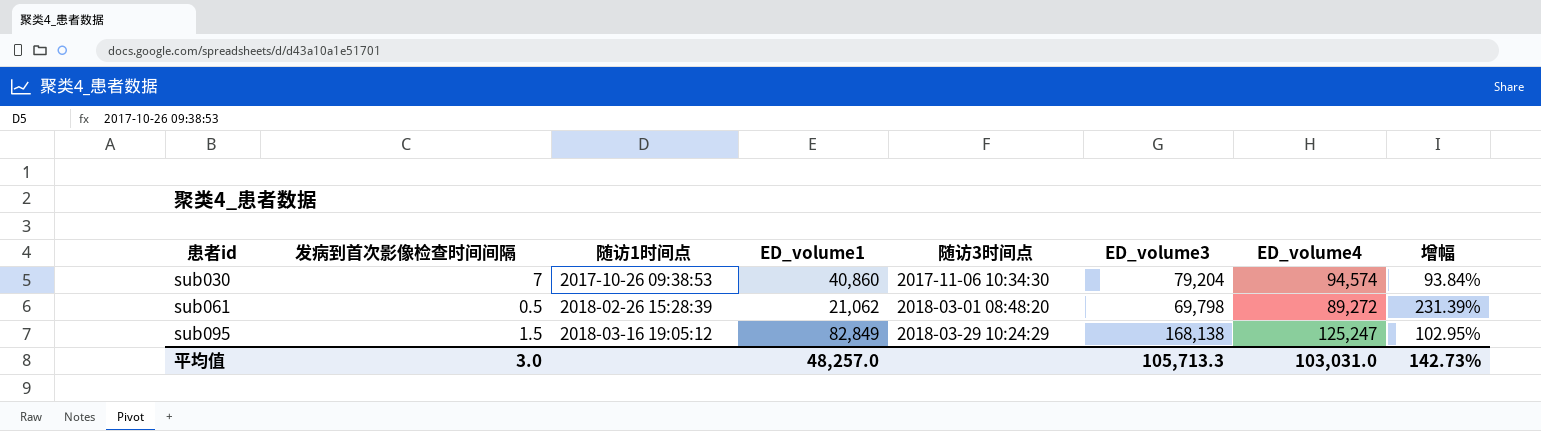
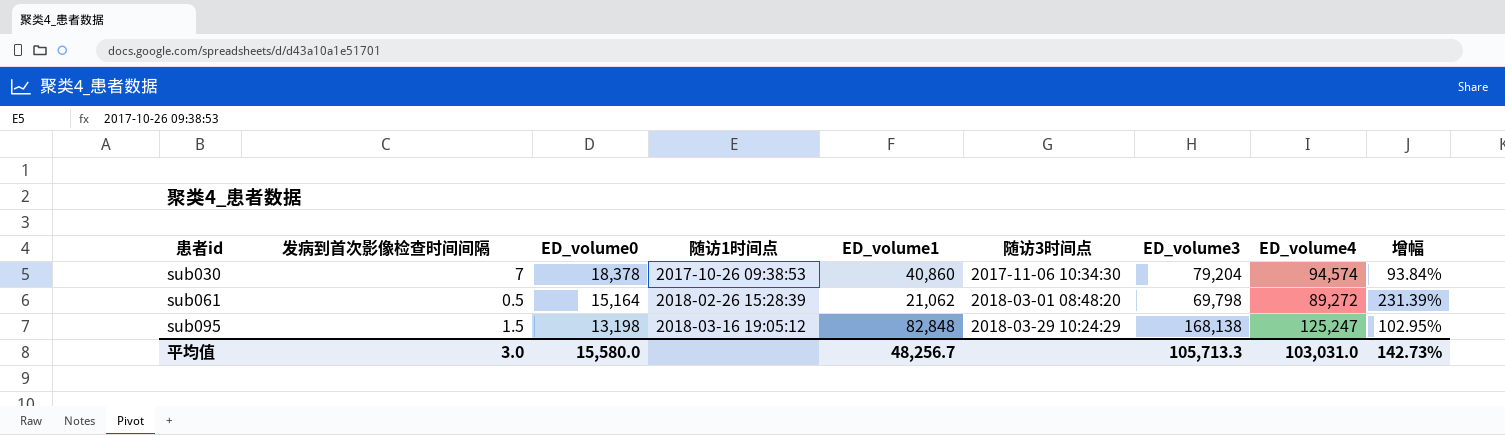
column ED_volume0 | position: none -> 3
sub095 | ED_volume1: 82,849 -> 82,848
平均值 | ED_volume1: 48,257.0 -> 48,256.7

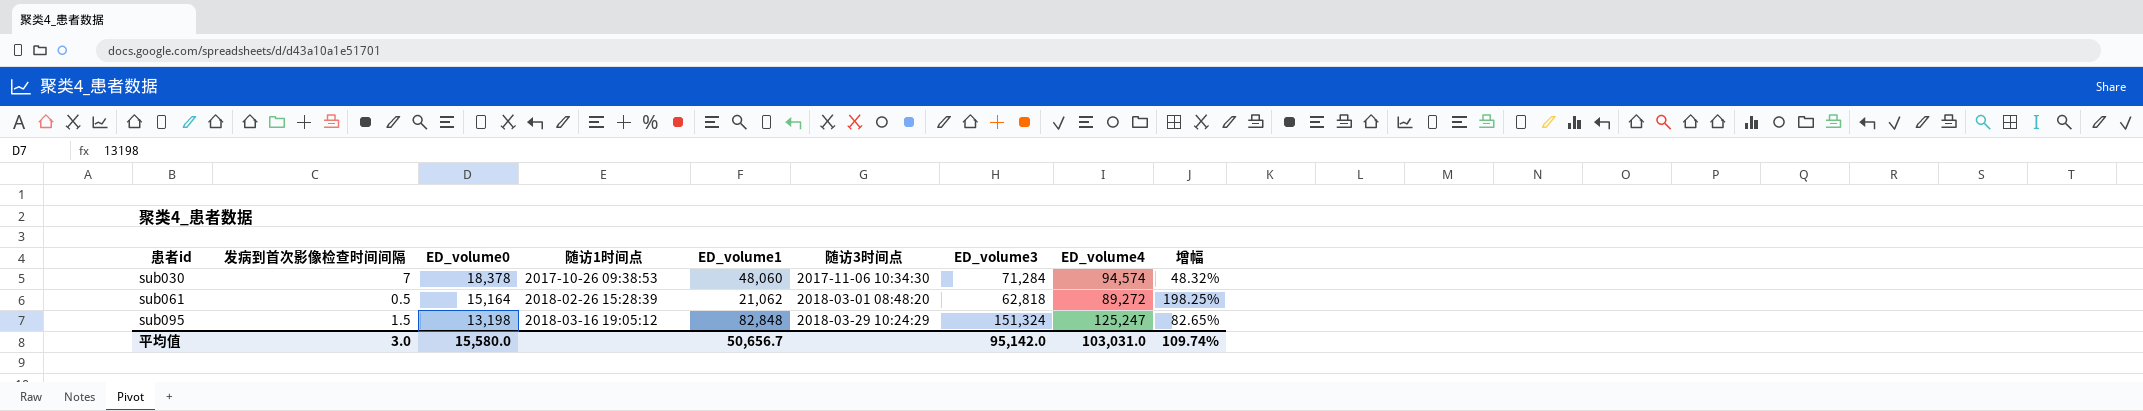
sub030 | ED_volume1: 40,860 -> 48,060
sub030 | ED_volume3: 79,204 -> 71,284
sub030 | 增幅: 93.84% -> 48.32%
sub061 | ED_volume3: 69,798 -> 62,818
sub061 | 增幅: 231.39% -> 198.25%
sub095 | ED_volume3: 168,138 -> 151,324
sub095 | 增幅: 102.95% -> 82.65%
平均值 | ED_volume1: 48,256.7 -> 50,656.7
平均值 | ED_volume3: 105,713.3 -> 95,142.0
平均值 | 增幅: 142.73% -> 109.74%

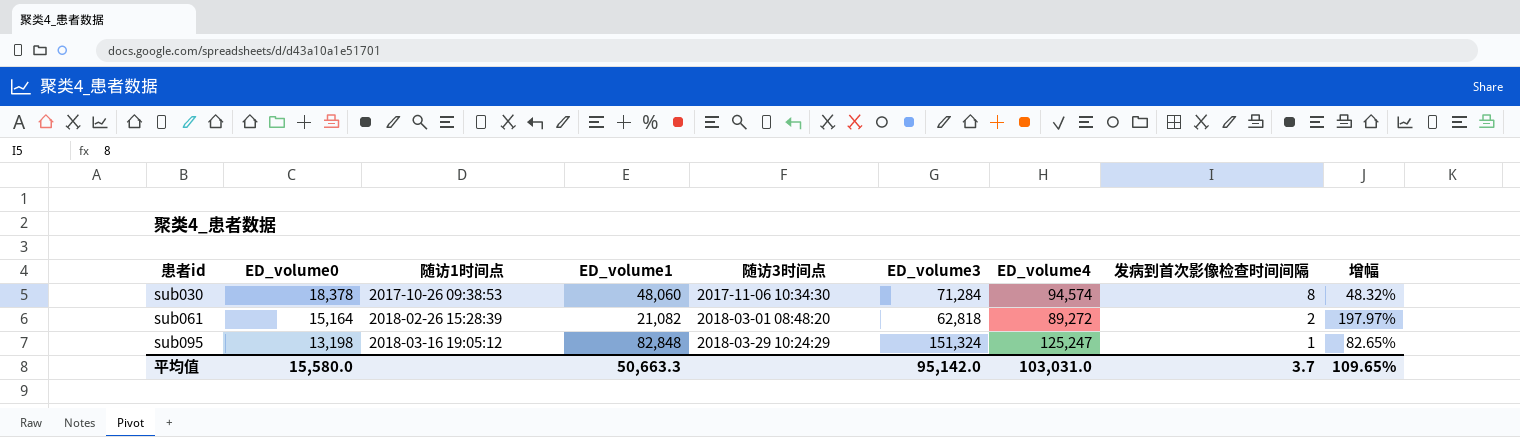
column 发病到首次影像检查时间间隔 | position: 2 -> 8
sub030 | 发病到首次影像检查时间间隔: 7 -> 8
sub061 | ED_volume1: 21,062 -> 21,082
sub061 | 发病到首次影像检查时间间隔: 0.5 -> 2
sub061 | 增幅: 198.25% -> 197.97%
sub095 | 发病到首次影像检查时间间隔: 1.5 -> 1
平均值 | ED_volume1: 50,656.7 -> 50,663.3
平均值 | 发病到首次影像检查时间间隔: 3.0 -> 3.7
平均值 | 增幅: 109.74% -> 109.65%

